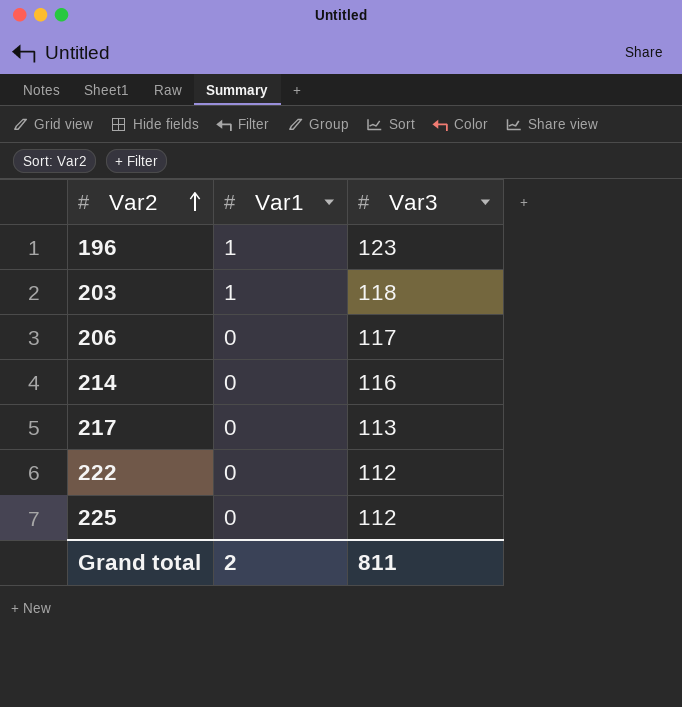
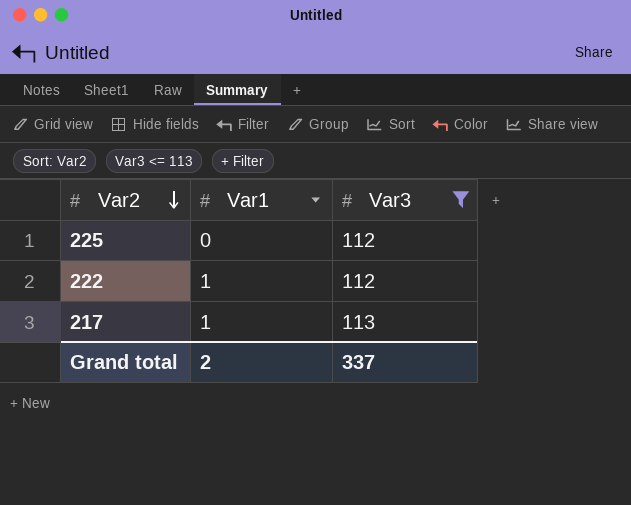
filter: none -> Var3 <= 113
row order: Var2 ascending -> Var2 descending
222 | Var1: 0 -> 1
217 | Var1: 0 -> 1
Grand total | Var3: 811 -> 337

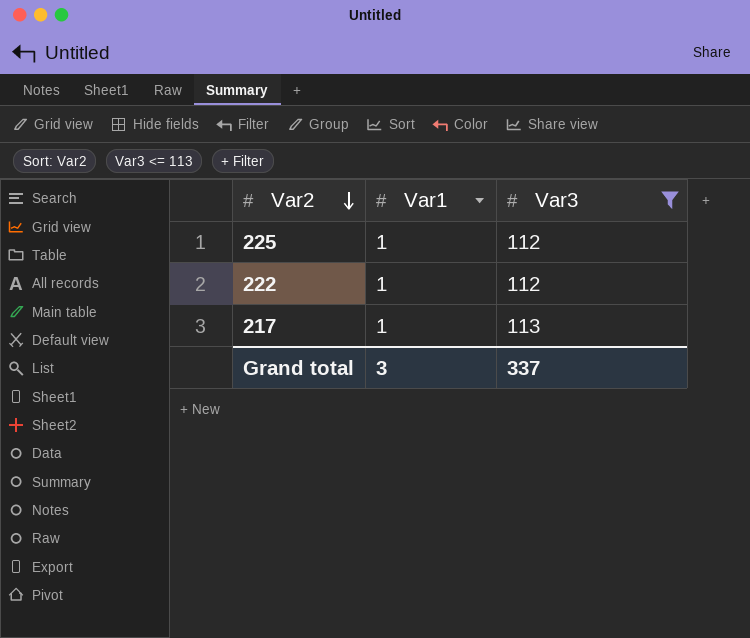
225 | Var1: 0 -> 1
Grand total | Var1: 2 -> 3

